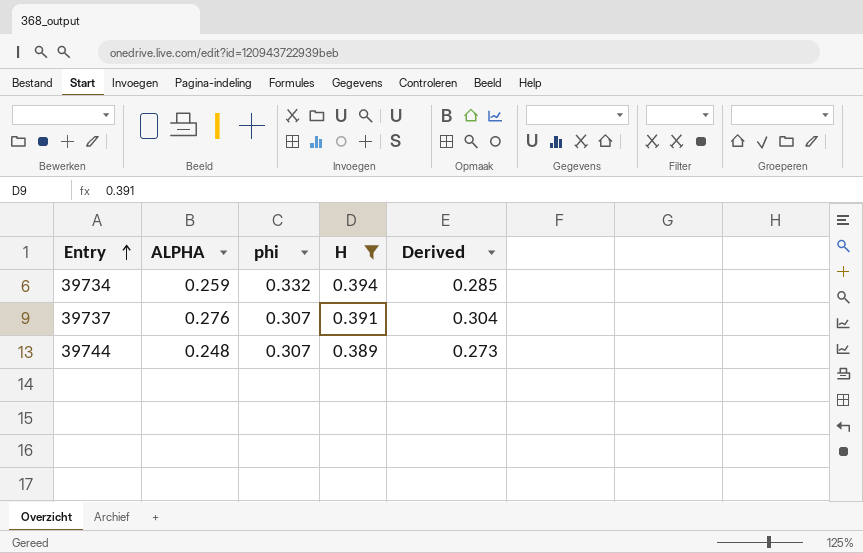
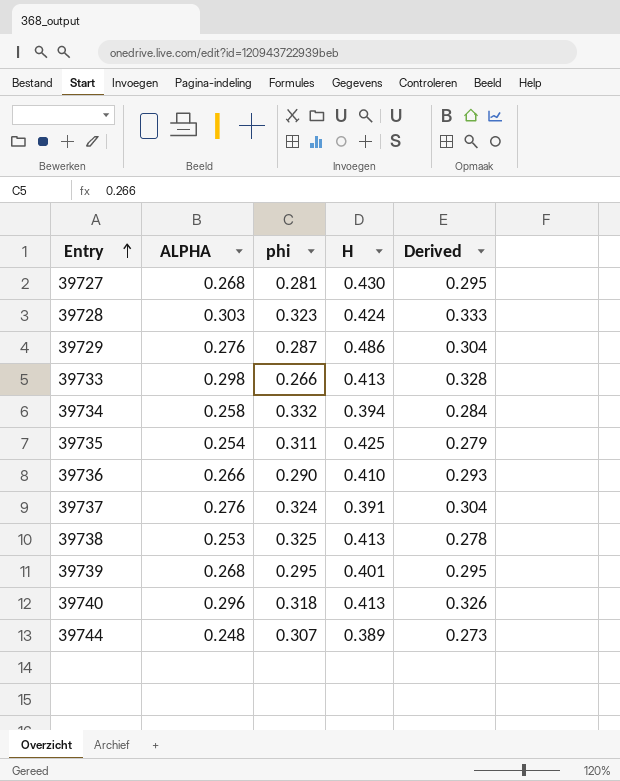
filter: H <= 0.394 -> none
39734 | ALPHA: 0.259 -> 0.258
39734 | Derived: 0.285 -> 0.284
39737 | phi: 0.307 -> 0.324

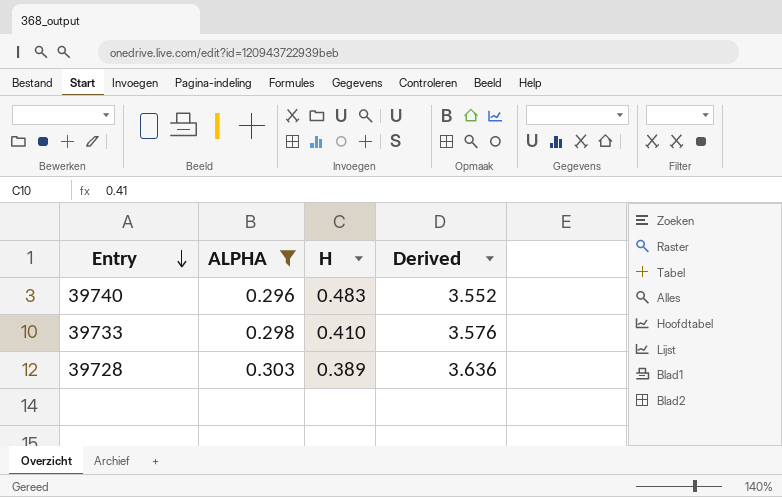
filter: none -> ALPHA >= 0.296
row order: Entry ascending -> Entry descending
column phi | position: 3 -> none
column Derived | formula: [ALPHA] * 1.1 -> [ALPHA] * 12
39740 | H: 0.413 -> 0.483
39733 | H: 0.413 -> 0.410
39728 | H: 0.424 -> 0.389

